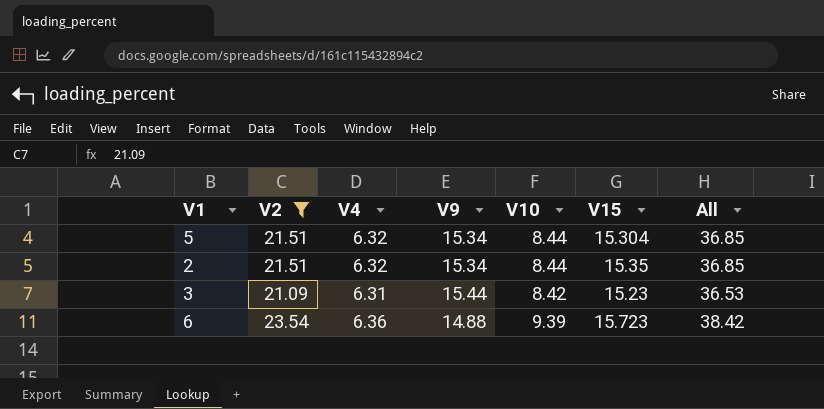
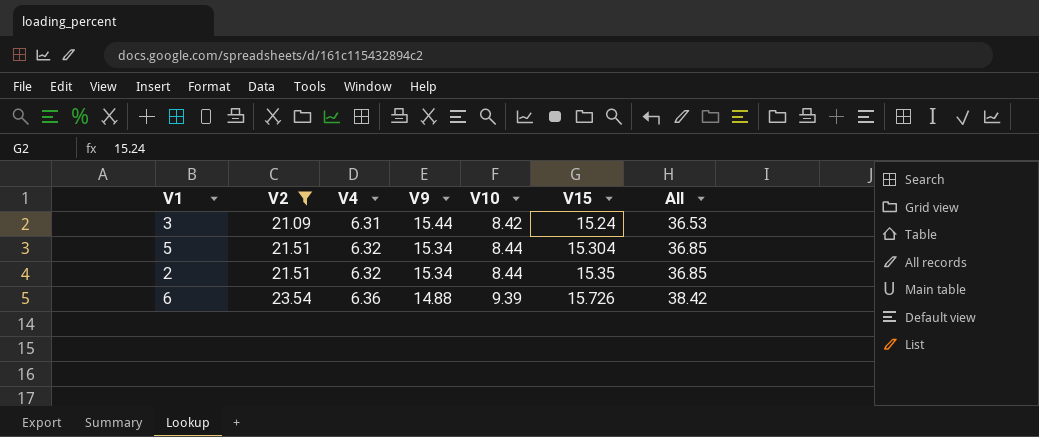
row order: none -> V2 ascending
3 | V15: 15.23 -> 15.24
6 | V15: 15.723 -> 15.726

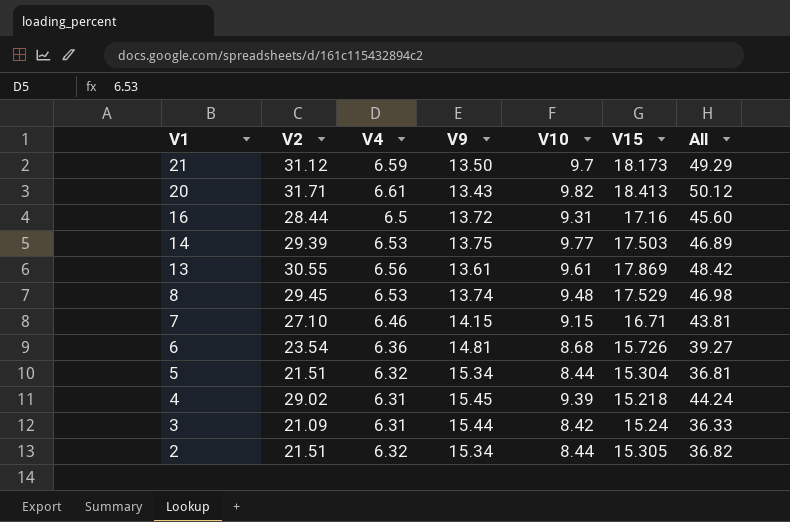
filter: V2 <= 23.54 -> none
row order: V2 ascending -> V1 descending
column All | formula: [V2] + [V9] -> [V2] + [V15]
6 | V9: 14.88 -> 14.81
6 | V10: 9.39 -> 8.68
2 | V15: 15.35 -> 15.305

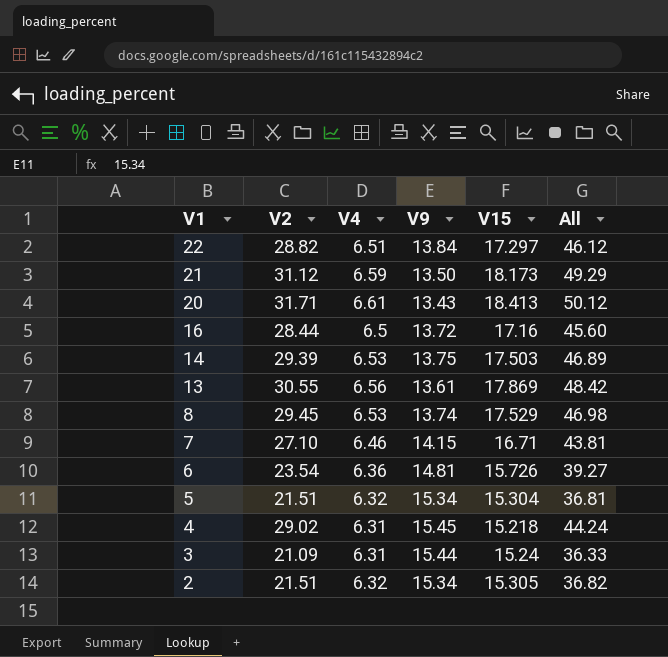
column V10 | position: 5 -> none
row 22: none -> 28.82 | 6.51 | 13.84 | 17.297 | 46.12

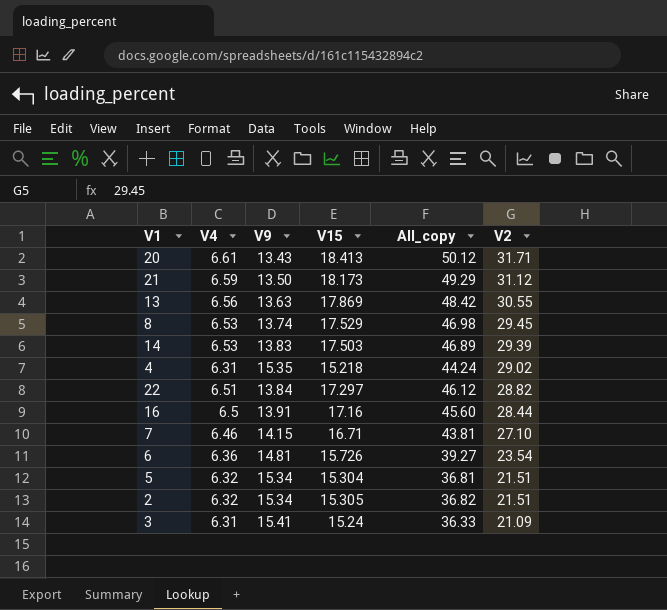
row order: V1 descending -> V2 descending
column name: All -> All_copy
column V2 | position: 2 -> 6
13 | V9: 13.61 -> 13.63
14 | V9: 13.75 -> 13.83
4 | V9: 15.45 -> 15.35
16 | V9: 13.72 -> 13.91
3 | V9: 15.44 -> 15.41

